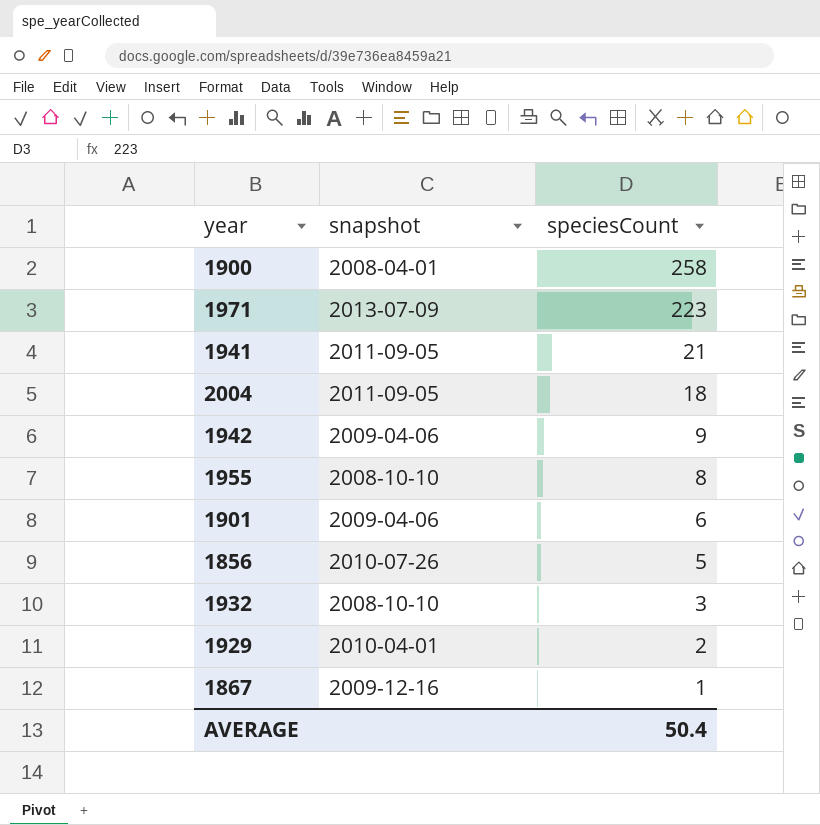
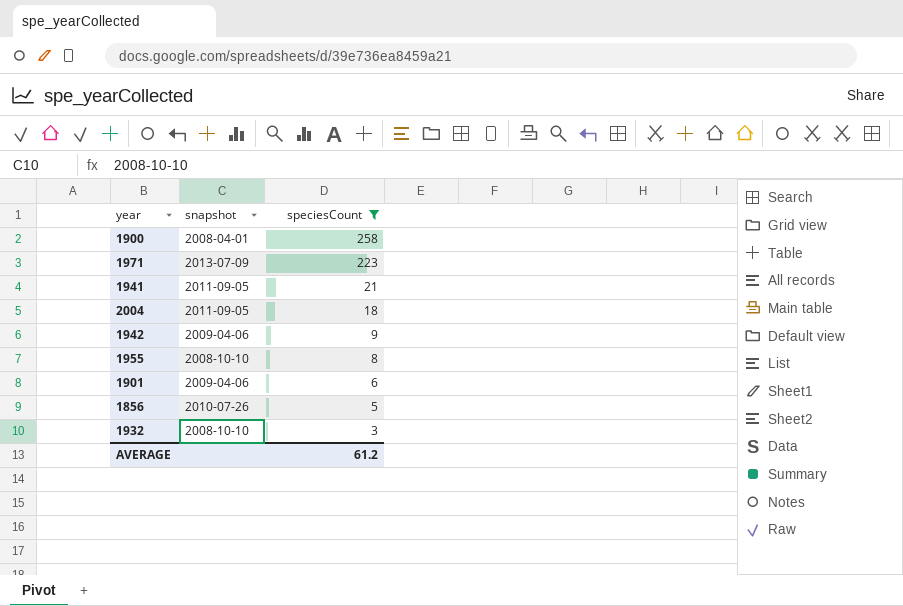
filter: none -> speciesCount >= 3
AVERAGE | speciesCount: 50.4 -> 61.2

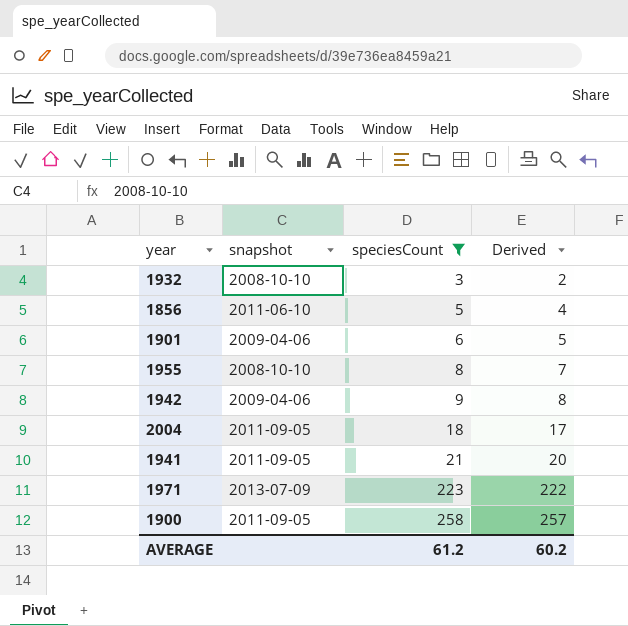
row order: speciesCount descending -> speciesCount ascending
column Derived | formula: none -> [speciesCount] - 1
1856 | snapshot: 2010-07-26 -> 2011-06-10
1900 | snapshot: 2008-04-01 -> 2011-09-05

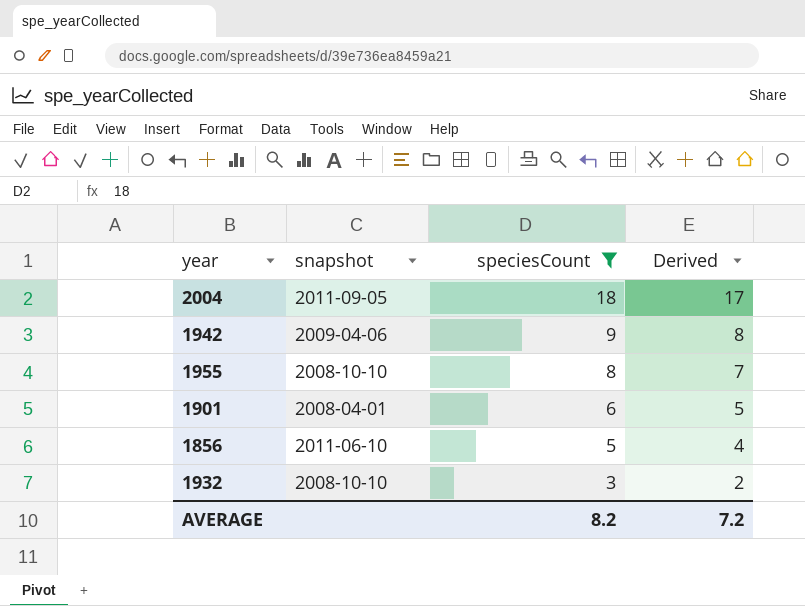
row order: speciesCount ascending -> speciesCount descending
row 1941: 2011-09-05 | 21 | 20 -> none
row 1971: 2013-07-09 | 223 | 222 -> none
row 1900: 2011-09-05 | 258 | 257 -> none
1901 | snapshot: 2009-04-06 -> 2008-04-01
AVERAGE | speciesCount: 61.2 -> 8.2
AVERAGE | Derived: 60.2 -> 7.2

